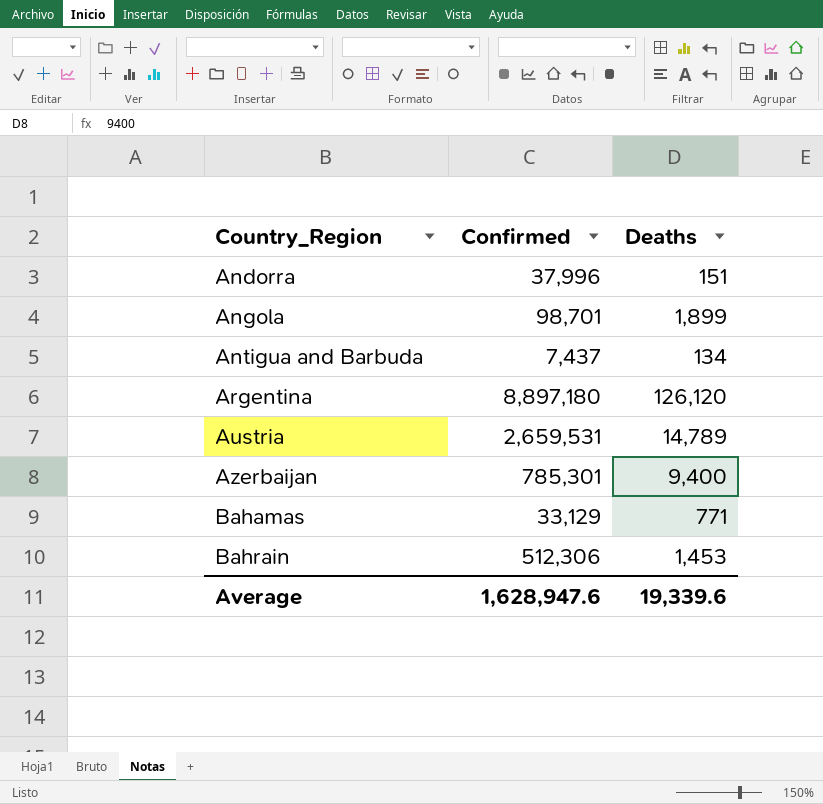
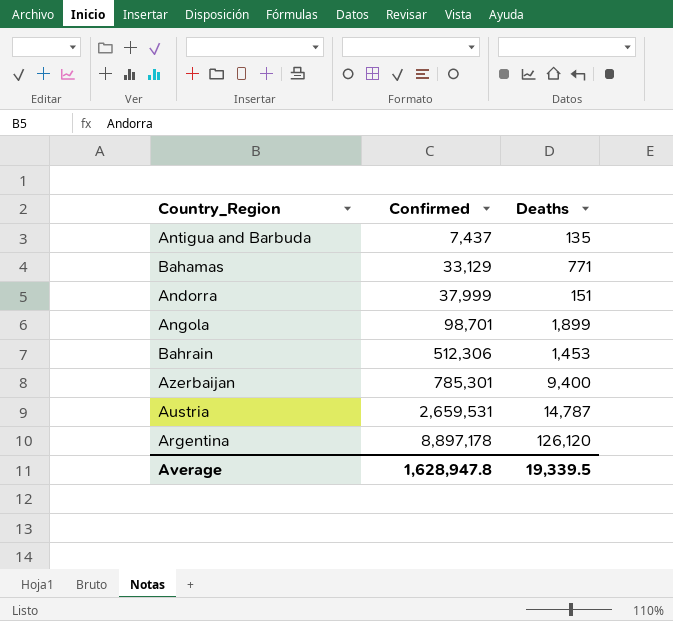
row order: Country_Region ascending -> Confirmed ascending
Antigua and Barbuda | Deaths: 134 -> 135
Andorra | Confirmed: 37,996 -> 37,999
Austria | Deaths: 14,789 -> 14,787
Argentina | Confirmed: 8,897,180 -> 8,897,178
Average | Confirmed: 1,628,947.6 -> 1,628,947.8
Average | Deaths: 19,339.6 -> 19,339.5

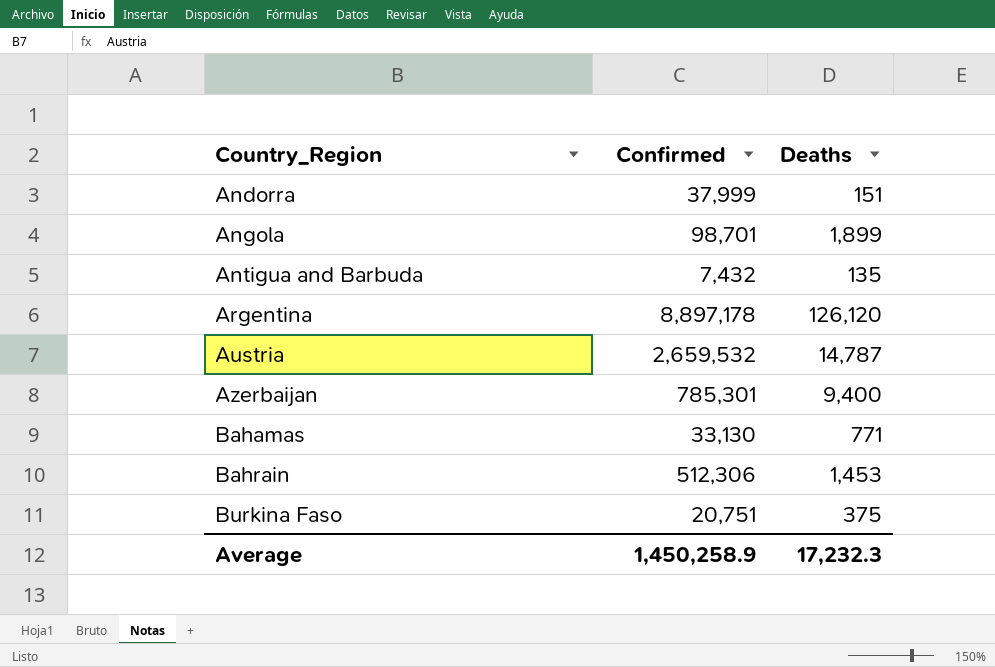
row order: Confirmed ascending -> Country_Region ascending
Antigua and Barbuda | Confirmed: 7,437 -> 7,432
Austria | Confirmed: 2,659,531 -> 2,659,532
Bahamas | Confirmed: 33,129 -> 33,130
row Burkina Faso: none -> 20,751 | 375
Average | Confirmed: 1,628,947.8 -> 1,450,258.9
Average | Deaths: 19,339.5 -> 17,232.3

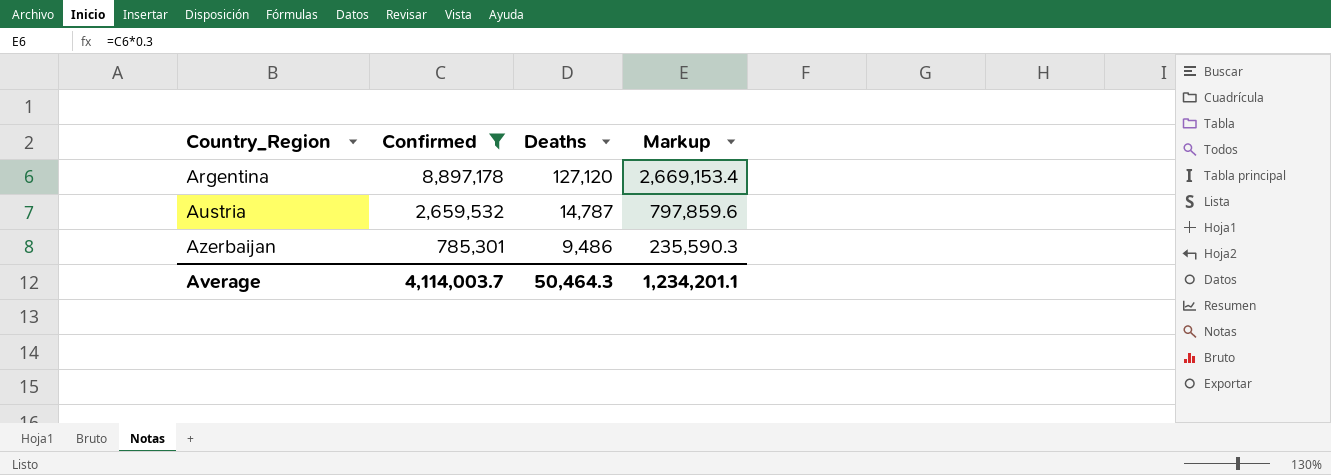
filter: none -> Confirmed >= 785,301
column Markup | formula: none -> [Confirmed] * 0.3
Argentina | Deaths: 126,120 -> 127,120
Azerbaijan | Deaths: 9,400 -> 9,486
Average | Confirmed: 1,450,258.9 -> 4,114,003.7
Average | Deaths: 17,232.3 -> 50,464.3

